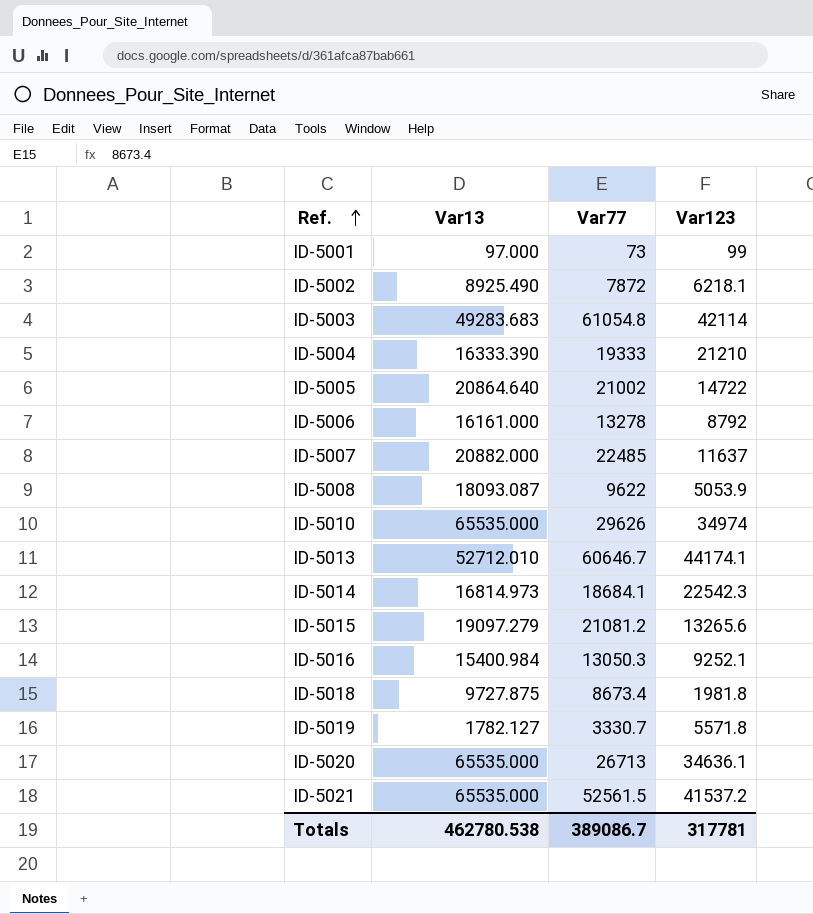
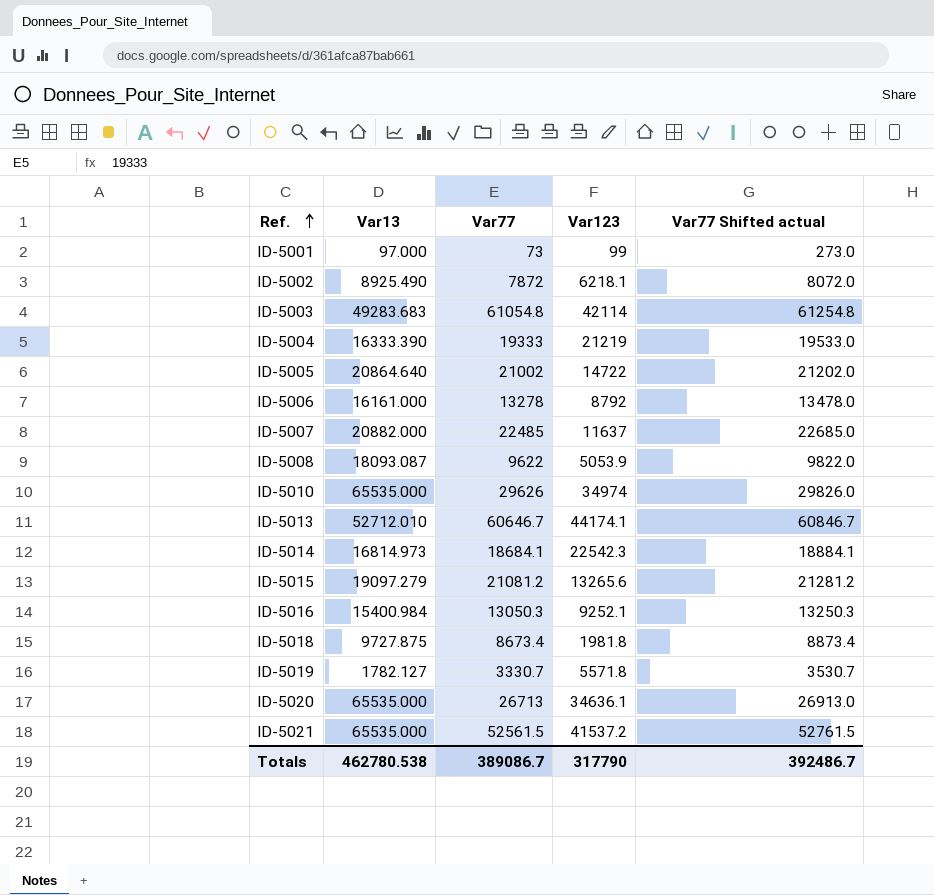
column Var77 Shifted actual | formula: none -> [Var77] + 200
ID-5004 | Var123: 21210 -> 21219
Totals | Var123: 317781 -> 317790

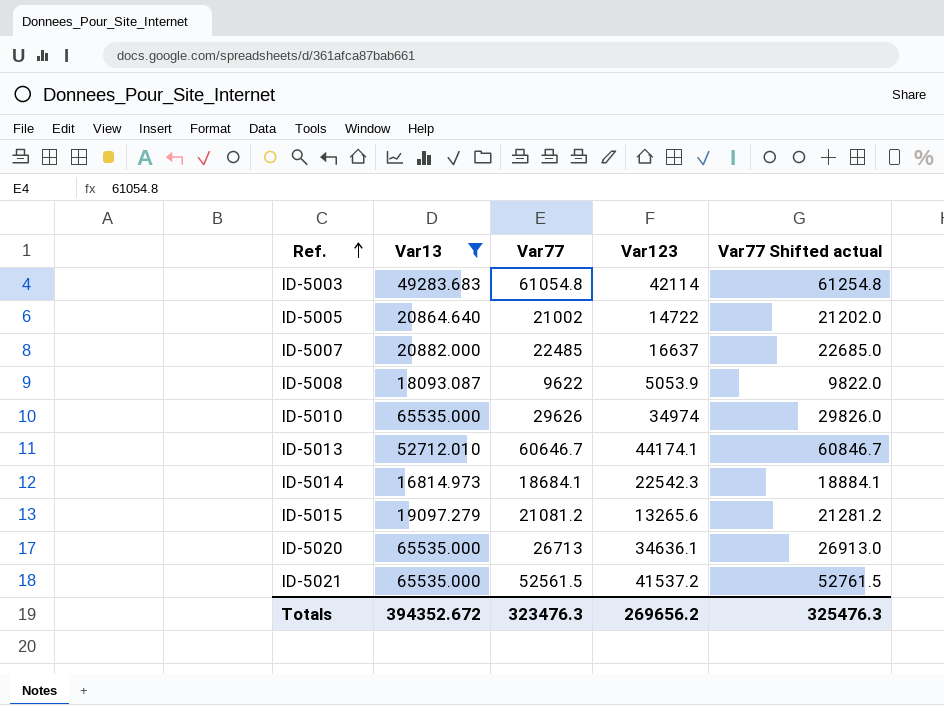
filter: none -> Var13 >= 16814.973
ID-5007 | Var123: 11637 -> 16637
Totals | Var13: 462780.538 -> 394352.672
Totals | Var77: 389086.7 -> 323476.3
Totals | Var123: 317790 -> 269656.2
Totals | Var77 Shifted actual: 392486.7 -> 325476.3

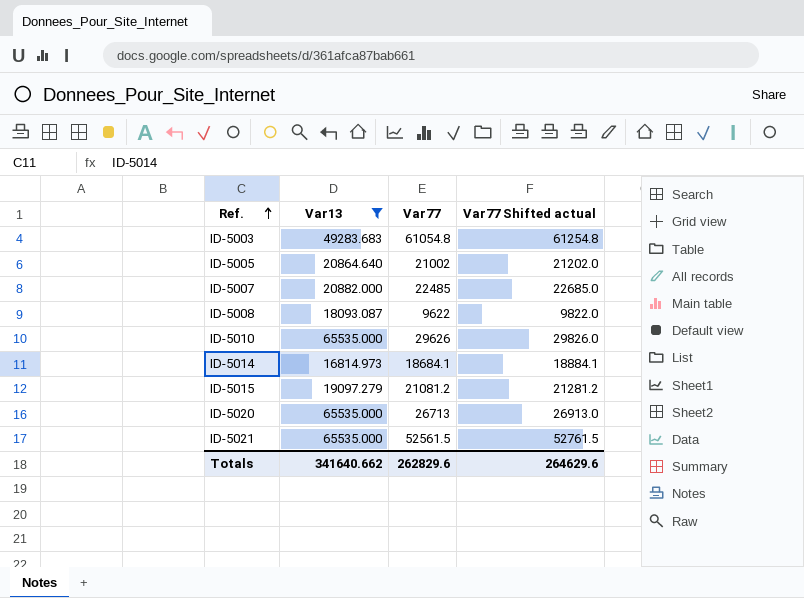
column Var123 | position: 4 -> none
row ID-5013: 52712.010 | 60646.7 | 44174.1 | 60846.7 -> none
Totals | Var13: 394352.672 -> 341640.662
Totals | Var77: 323476.3 -> 262829.6
Totals | Var77 Shifted actual: 325476.3 -> 264629.6

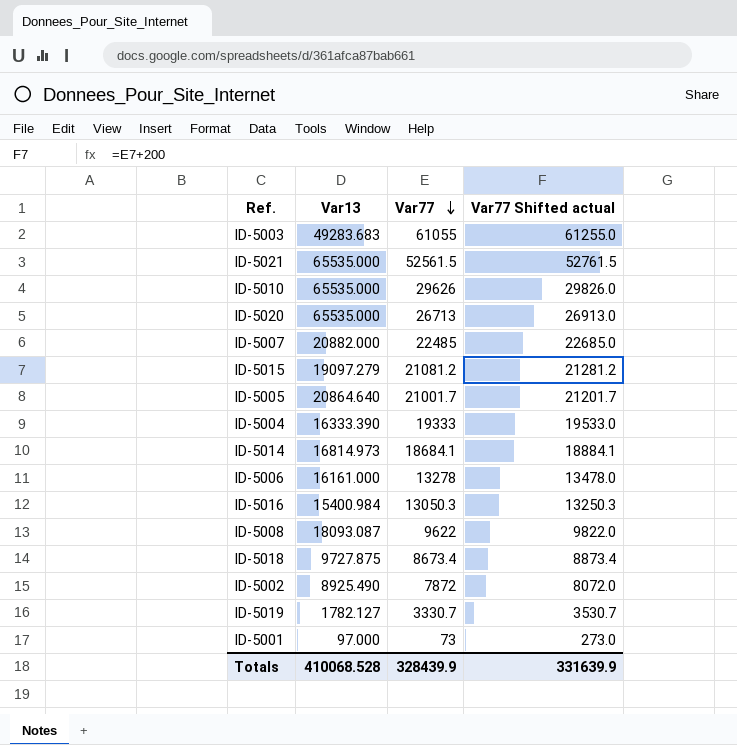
filter: Var13 >= 16814.973 -> none
row order: Ref. ascending -> Var77 descending
ID-5003 | Var77: 61054.8 -> 61055
ID-5003 | Var77 Shifted actual: 61254.8 -> 61255.0
ID-5005 | Var77: 21002 -> 21001.7
ID-5005 | Var77 Shifted actual: 21202.0 -> 21201.7
Totals | Var13: 341640.662 -> 410068.528
Totals | Var77: 262829.6 -> 328439.9
Totals | Var77 Shifted actual: 264629.6 -> 331639.9

